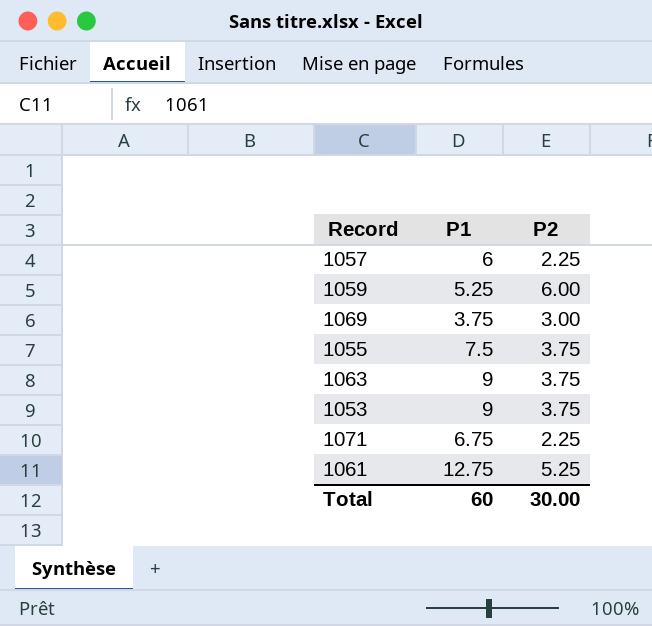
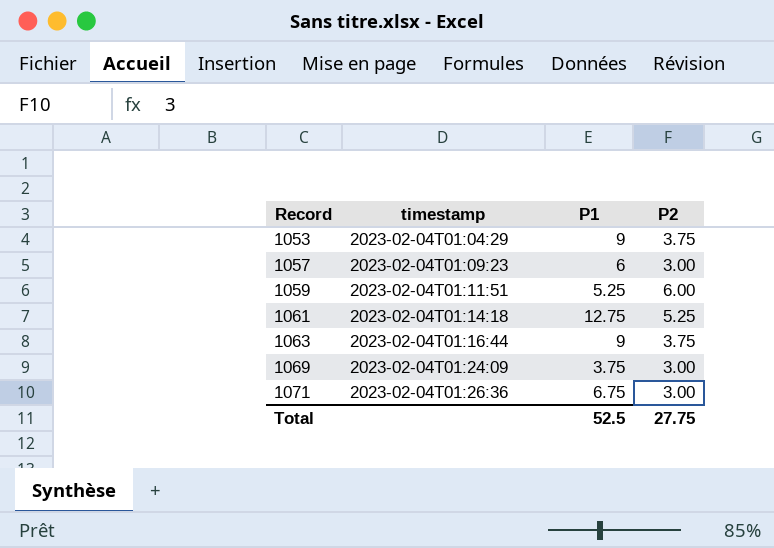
row order: none -> Record ascending
column timestamp | position: none -> 2
row 1055: 7.5 | 3.75 -> none
1057 | P2: 2.25 -> 3.00
1071 | P2: 2.25 -> 3.00
Total | P1: 60 -> 52.5
Total | P2: 30.00 -> 27.75

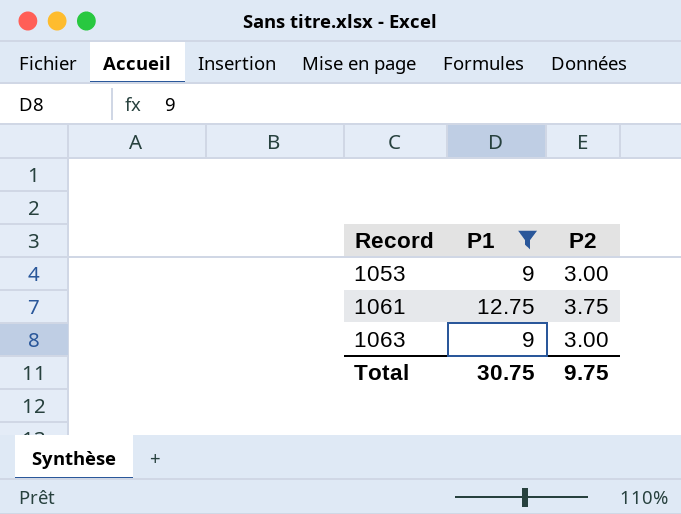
filter: none -> P1 >= 9
column timestamp | position: 2 -> none
1053 | P2: 3.75 -> 3.00
1061 | P2: 5.25 -> 3.75
1063 | P2: 3.75 -> 3.00
Total | P1: 52.5 -> 30.75
Total | P2: 27.75 -> 9.75

